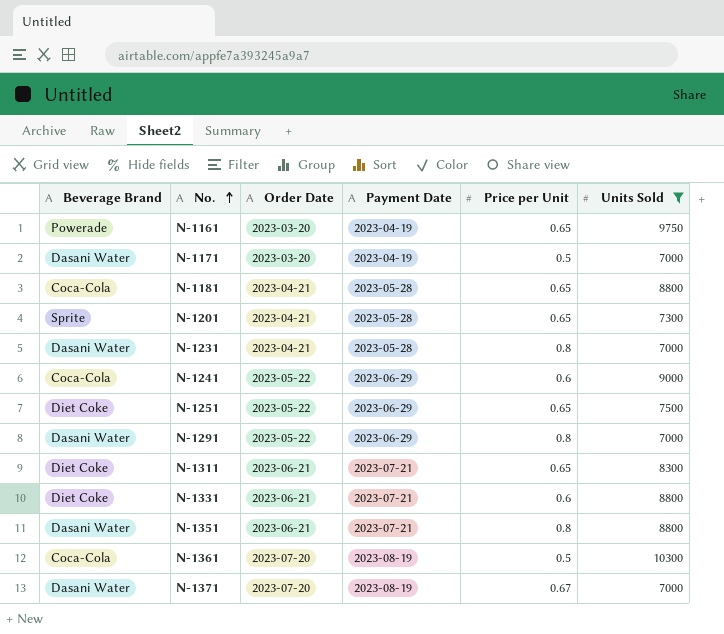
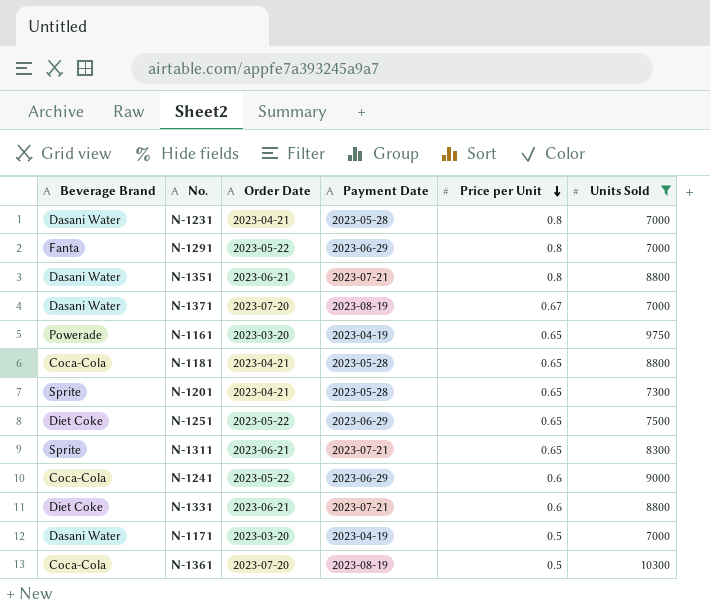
row order: No. ascending -> Price per Unit descending
N-1291 | Beverage Brand: Dasani Water -> Fanta
N-1311 | Beverage Brand: Diet Coke -> Sprite

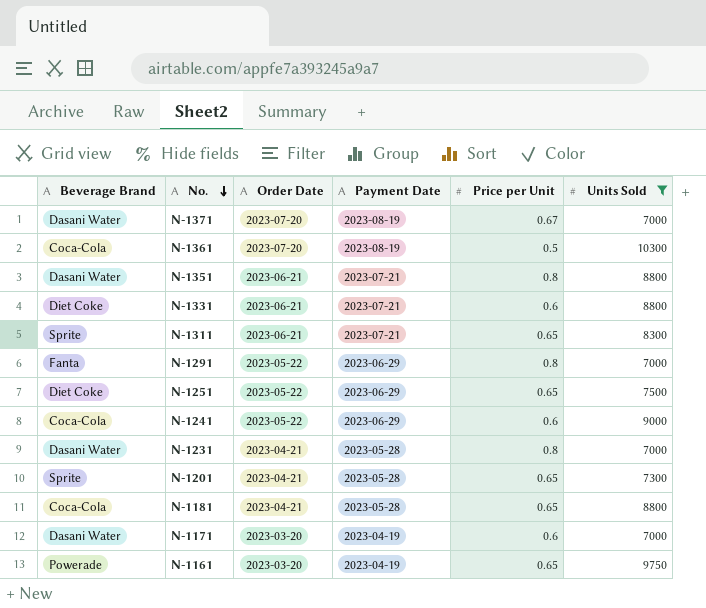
row order: Price per Unit descending -> No. descending
N-1171 | Price per Unit: 0.5 -> 0.6

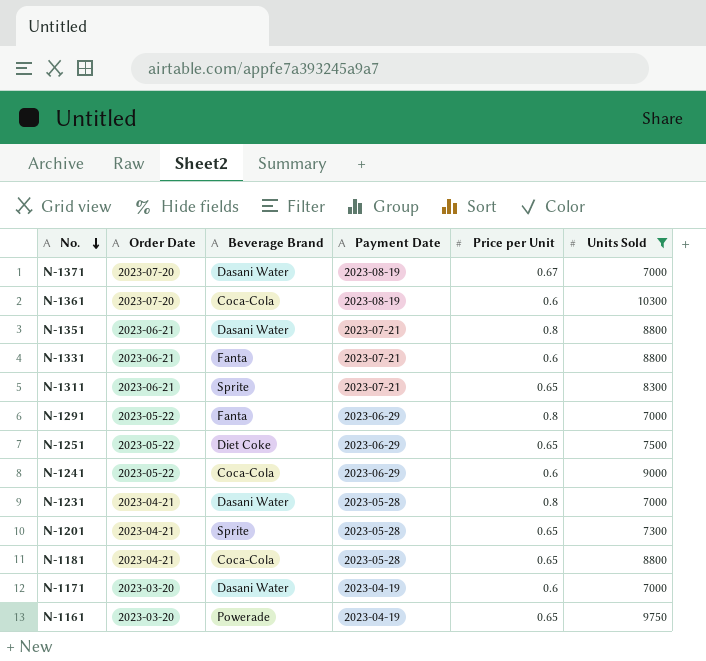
column Beverage Brand | position: 1 -> 3
N-1361 | Price per Unit: 0.5 -> 0.6
N-1331 | Beverage Brand: Diet Coke -> Fanta

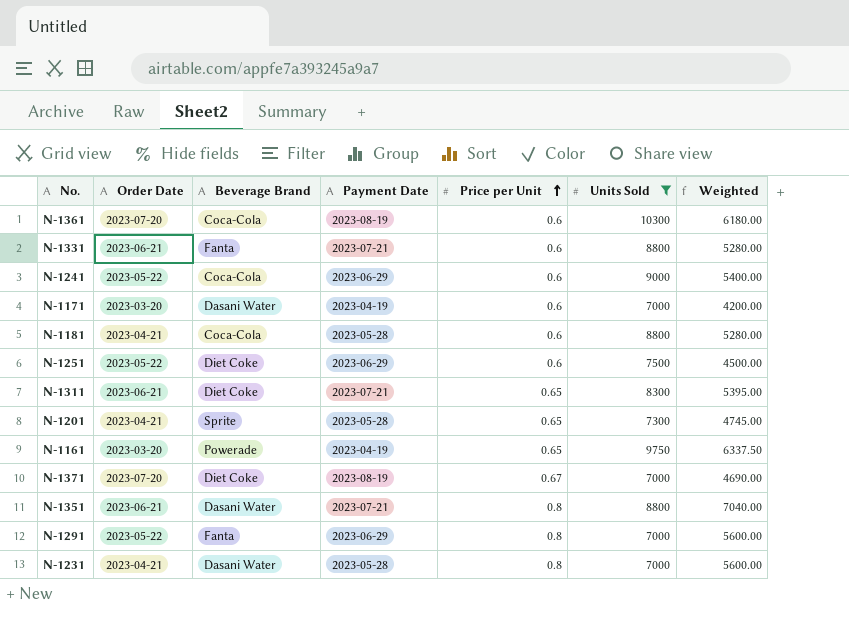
row order: No. descending -> Price per Unit ascending
column Weighted | formula: none -> [Price per Unit] * [Units Sold]
N-1181 | Price per Unit: 0.65 -> 0.6
N-1251 | Price per Unit: 0.65 -> 0.6
N-1311 | Beverage Brand: Sprite -> Diet Coke
N-1371 | Beverage Brand: Dasani Water -> Diet Coke

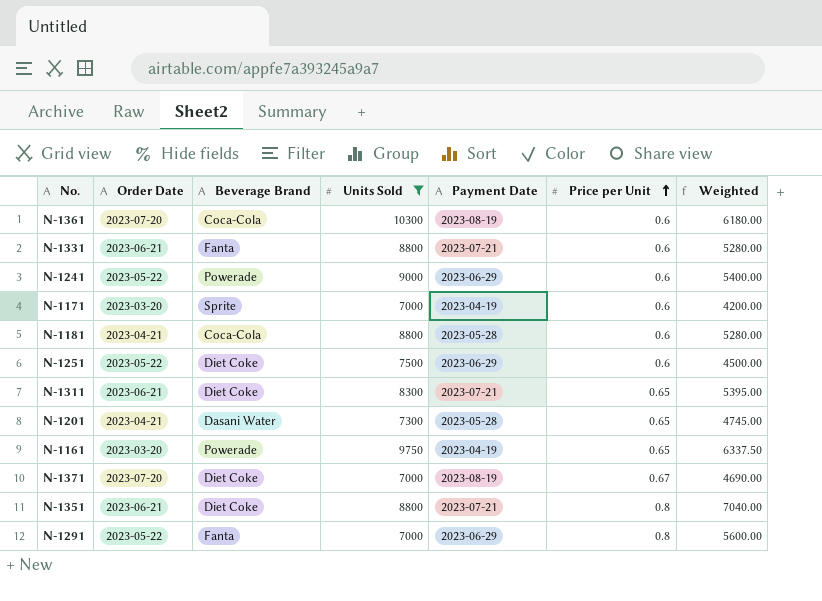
column Units Sold | position: 6 -> 4
row N-1231: 2023-04-21 | Dasani Water | 2023-05-28 | 0.8 | 7000 | 5600.00 -> none
N-1241 | Beverage Brand: Coca-Cola -> Powerade
N-1171 | Beverage Brand: Dasani Water -> Sprite
N-1201 | Beverage Brand: Sprite -> Dasani Water
N-1351 | Beverage Brand: Dasani Water -> Diet Coke

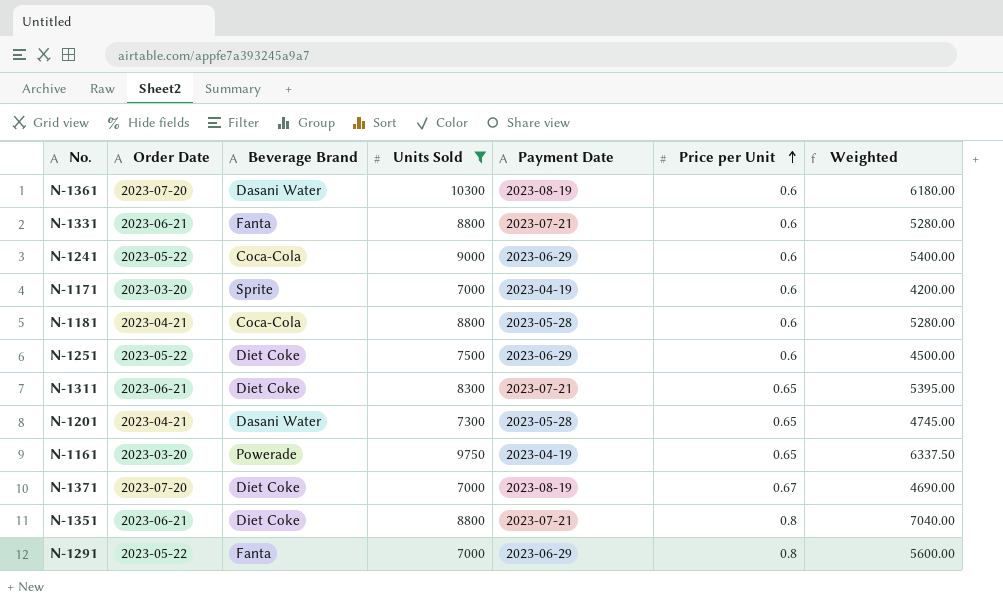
N-1361 | Beverage Brand: Coca-Cola -> Dasani Water
N-1241 | Beverage Brand: Powerade -> Coca-Cola

